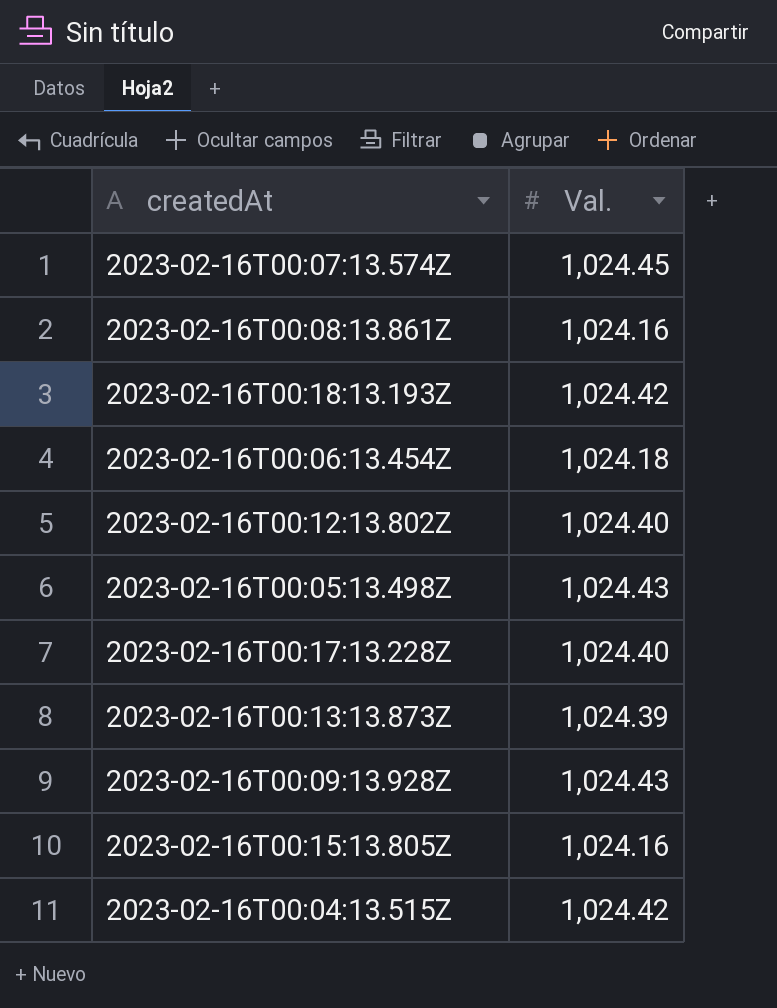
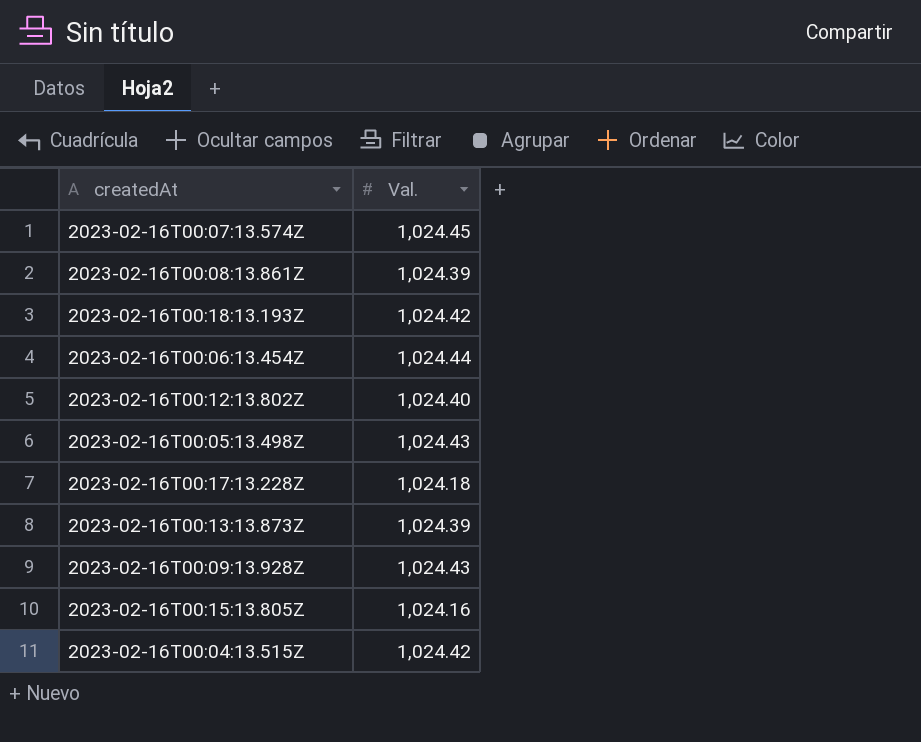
2023-02-16T00:08:13.861Z | Val.: 1,024.16 -> 1,024.39
2023-02-16T00:06:13.454Z | Val.: 1,024.18 -> 1,024.44
2023-02-16T00:17:13.228Z | Val.: 1,024.40 -> 1,024.18

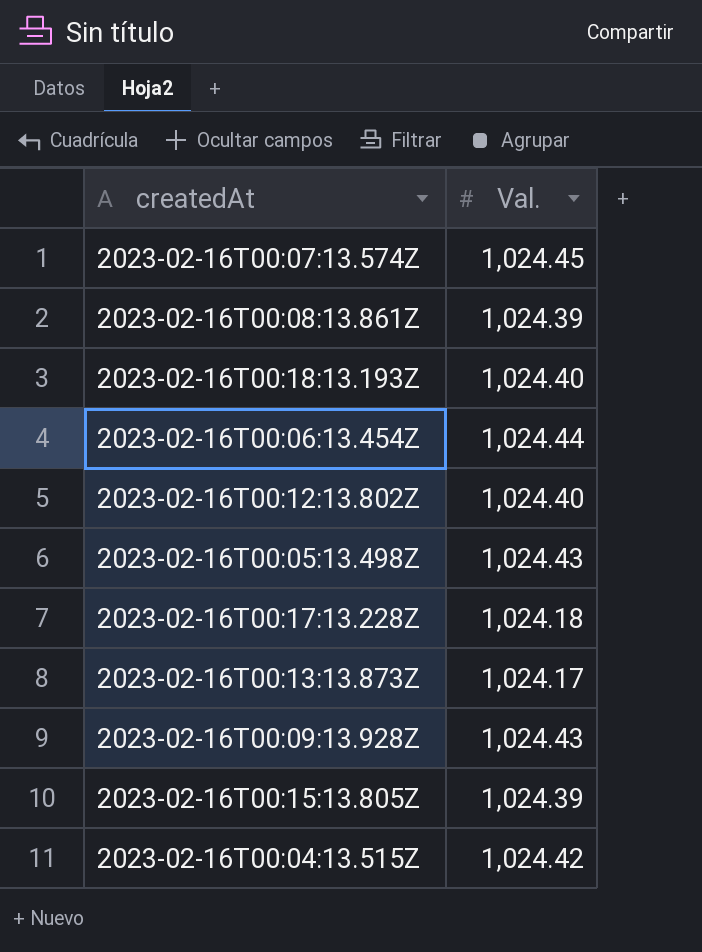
2023-02-16T00:18:13.193Z | Val.: 1,024.42 -> 1,024.40
2023-02-16T00:13:13.873Z | Val.: 1,024.39 -> 1,024.17
2023-02-16T00:15:13.805Z | Val.: 1,024.16 -> 1,024.39

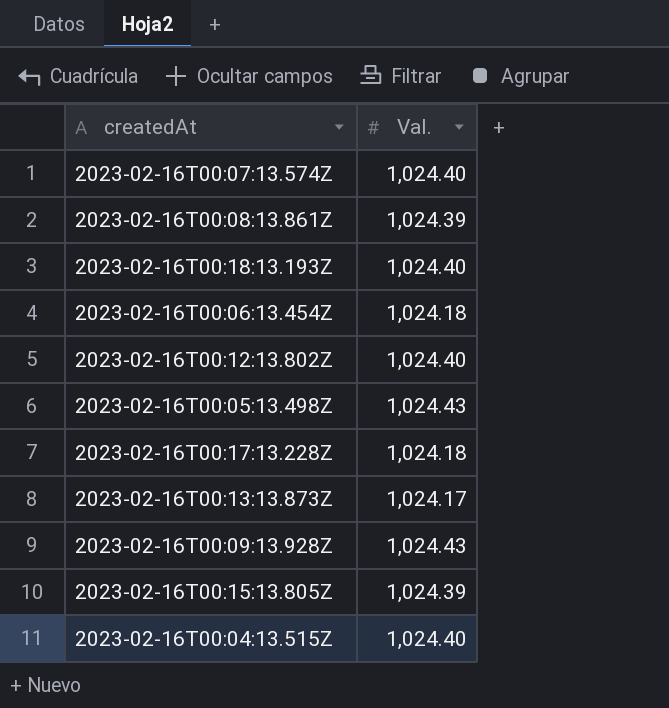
2023-02-16T00:07:13.574Z | Val.: 1,024.45 -> 1,024.40
2023-02-16T00:06:13.454Z | Val.: 1,024.44 -> 1,024.18
2023-02-16T00:04:13.515Z | Val.: 1,024.42 -> 1,024.40

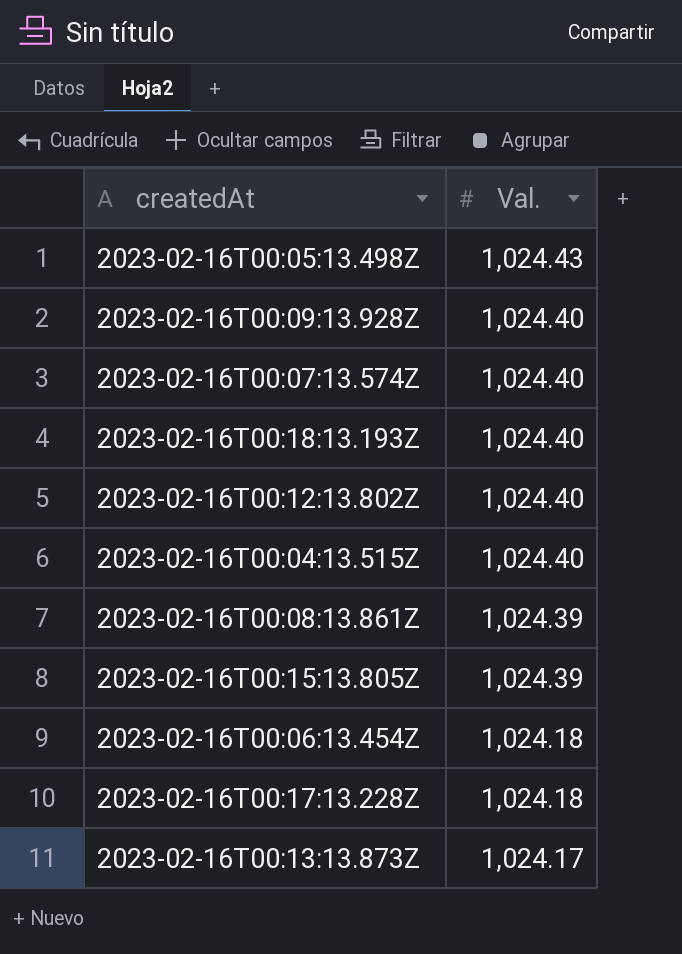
row order: none -> Val. descending
2023-02-16T00:09:13.928Z | Val.: 1,024.43 -> 1,024.40

